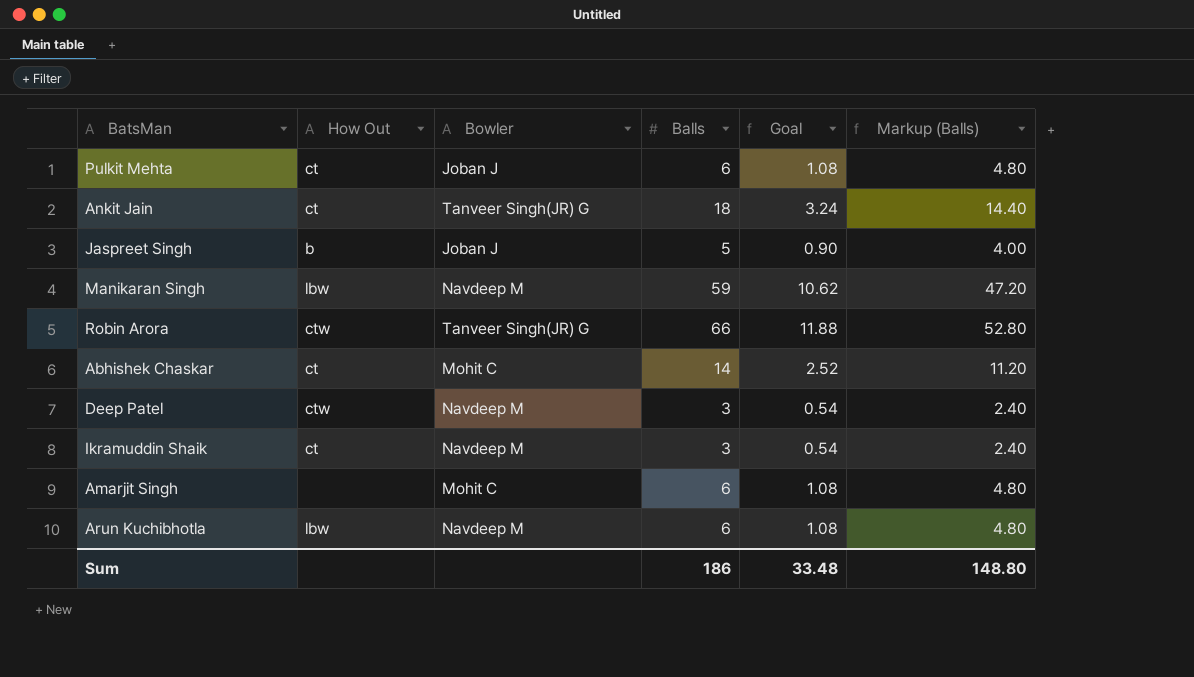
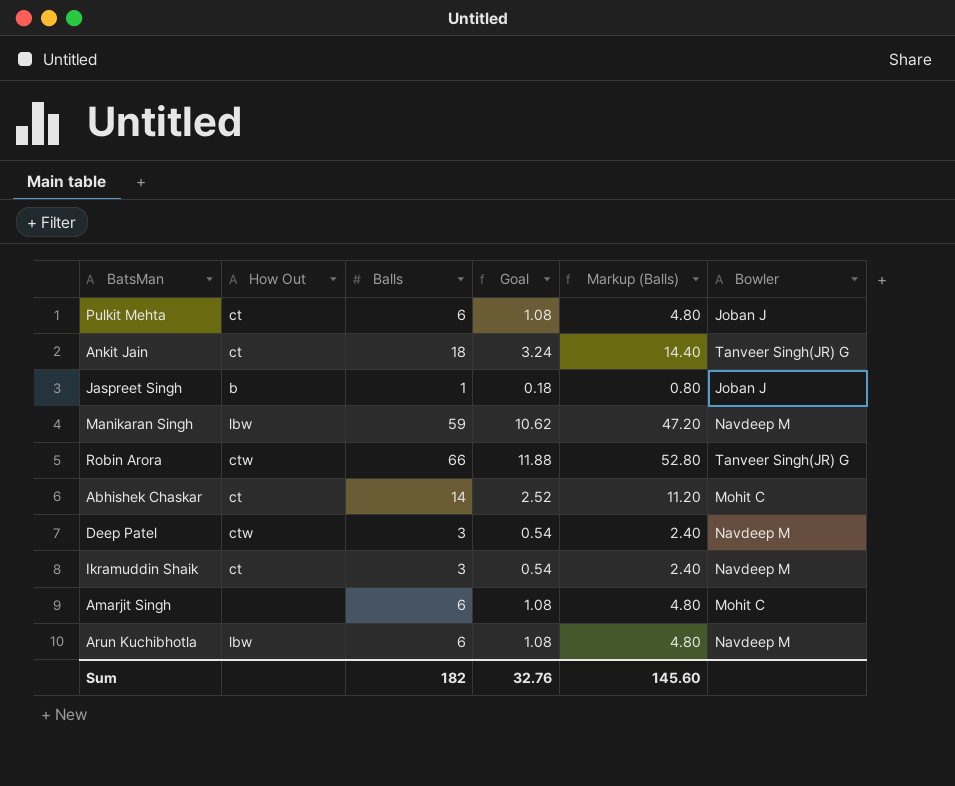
column Bowler | position: 3 -> 6
Jaspreet Singh | Balls: 5 -> 1
Jaspreet Singh | Goal: 0.90 -> 0.18
Jaspreet Singh | Markup (Balls): 4.00 -> 0.80
Sum | Balls: 186 -> 182
Sum | Goal: 33.48 -> 32.76
Sum | Markup (Balls): 148.80 -> 145.60

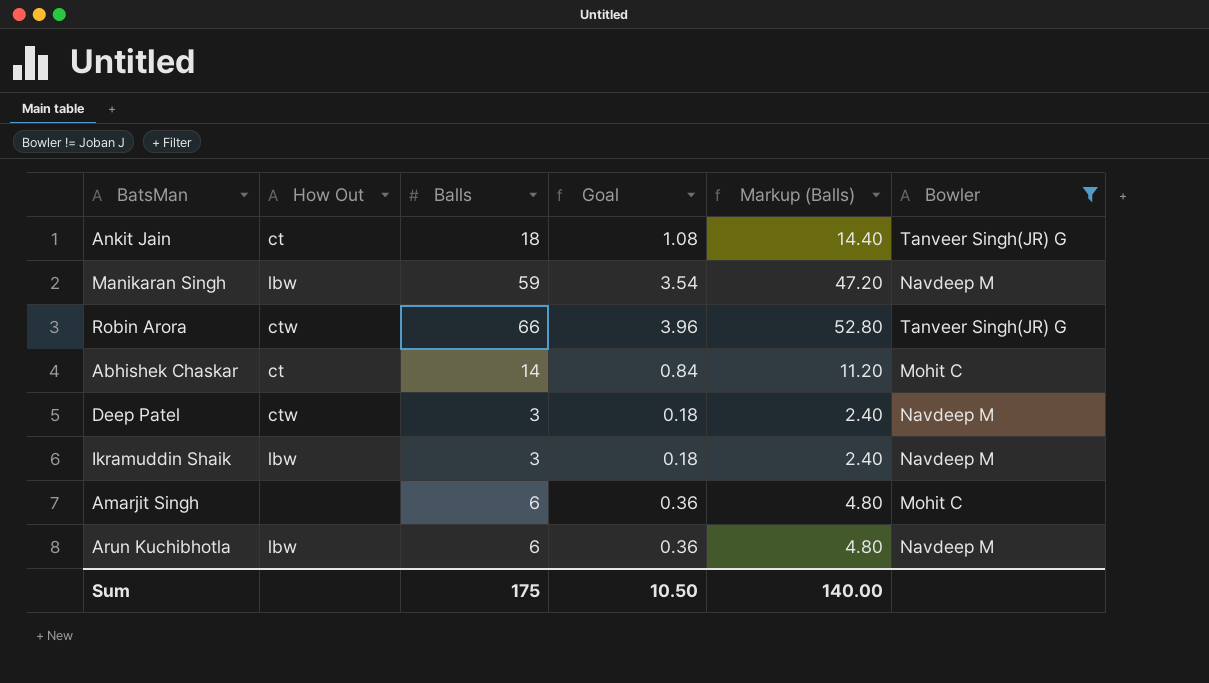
filter: none -> Bowler != Joban J
column Goal | formula: [Balls] * 0.18 -> [Balls] * 0.06
Ikramuddin Shaik | How Out: ct -> lbw
Sum | Balls: 182 -> 175
Sum | Goal: 32.76 -> 10.50
Sum | Markup (Balls): 145.60 -> 140.00

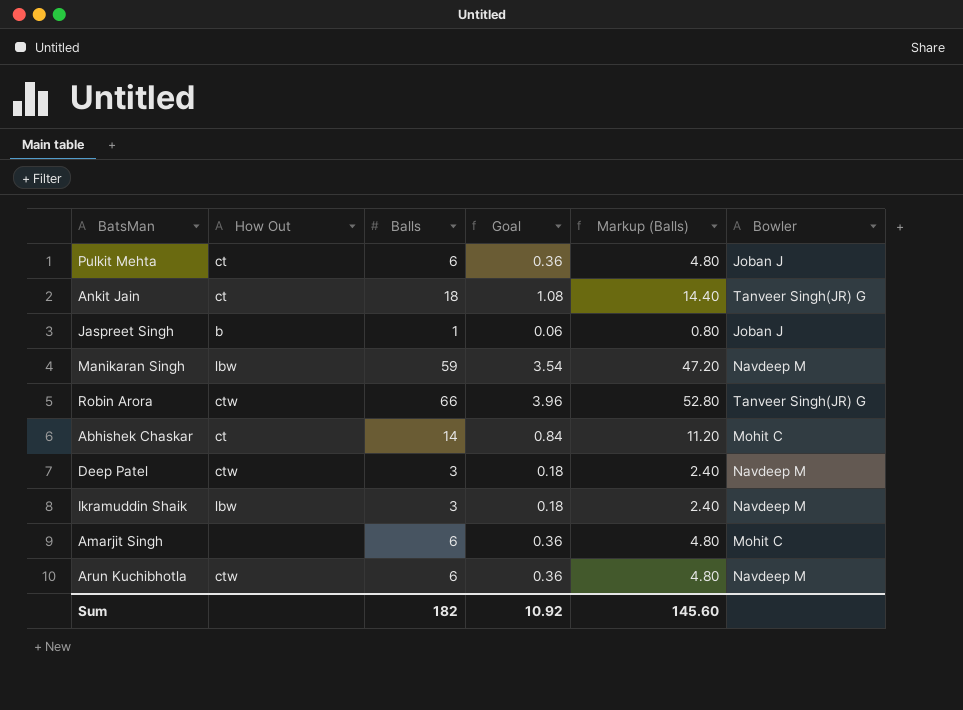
filter: Bowler != Joban J -> none
Arun Kuchibhotla | How Out: lbw -> ctw
Sum | Balls: 175 -> 182
Sum | Goal: 10.50 -> 10.92
Sum | Markup (Balls): 140.00 -> 145.60

